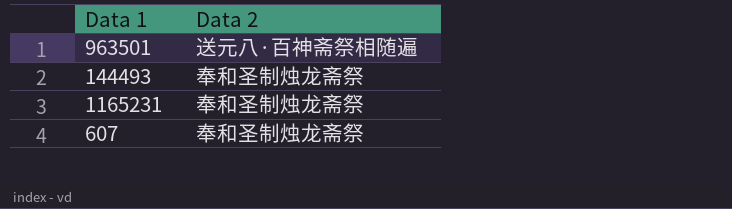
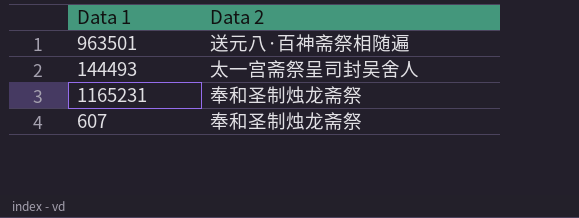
144493 | Data 2: 奉和圣制烛龙斋祭 -> 太一宫斋祭呈司封吴舍人

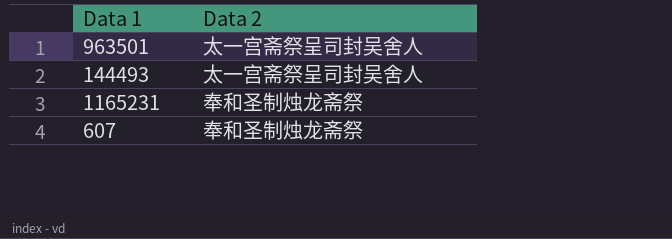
963501 | Data 2: 送元八·百神斋祭相随遍 -> 太一宫斋祭呈司封吴舍人

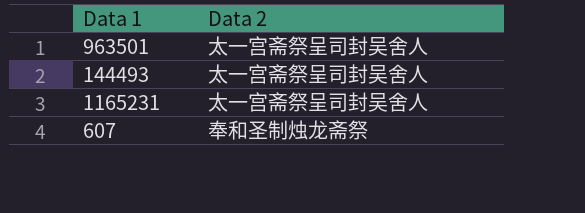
1165231 | Data 2: 奉和圣制烛龙斋祭 -> 太一宫斋祭呈司封吴舍人

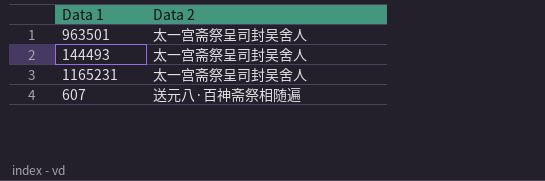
607 | Data 2: 奉和圣制烛龙斋祭 -> 送元八·百神斋祭相随遍

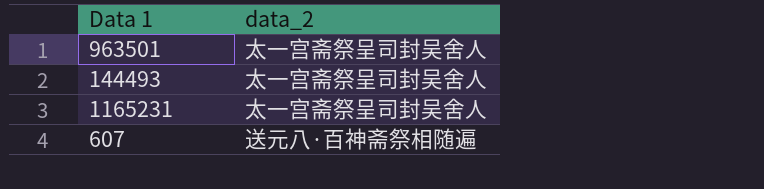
column name: Data 2 -> data_2

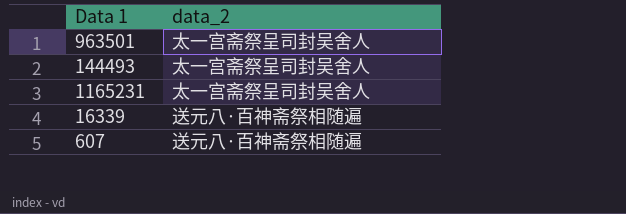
row 16339: none -> 送元八·百神斋祭相随遍

